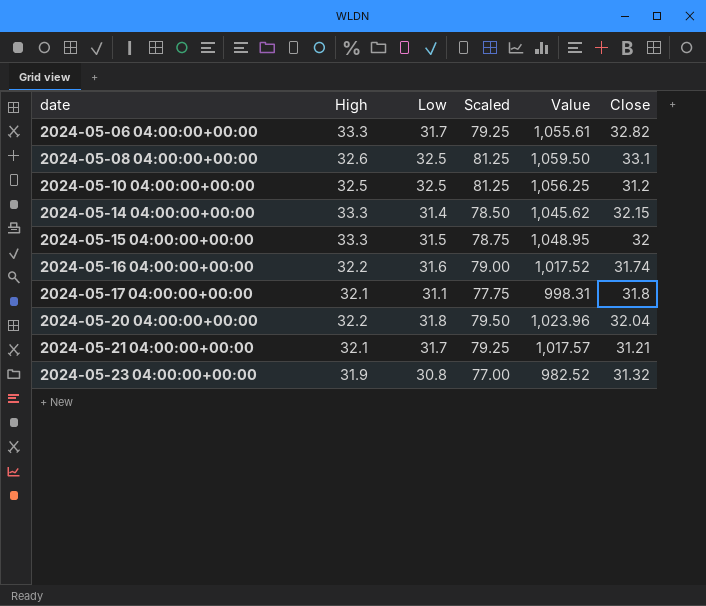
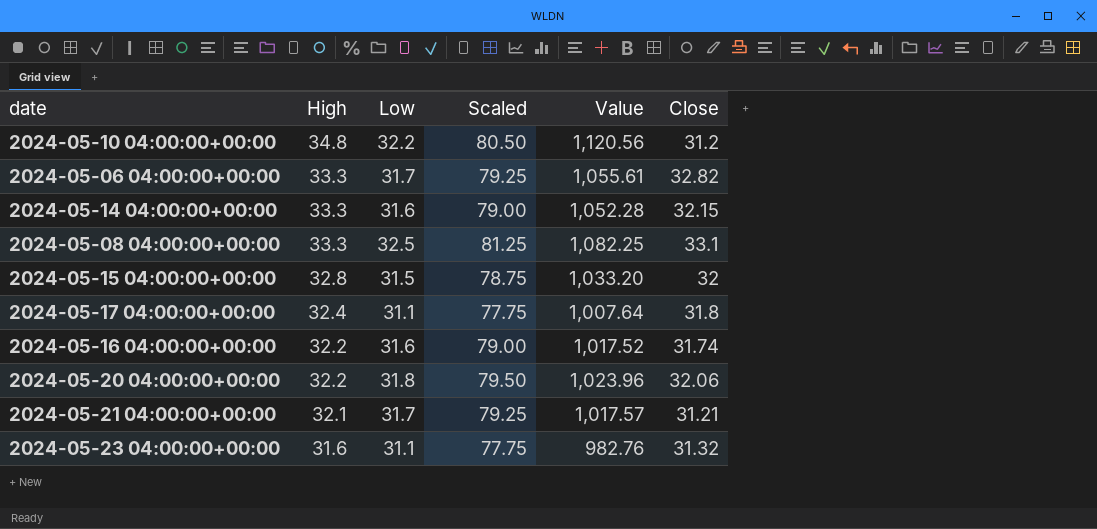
row order: date ascending -> High descending
2024-05-10 04:00:00+00:00 | High: 32.5 -> 34.8
2024-05-10 04:00:00+00:00 | Low: 32.5 -> 32.2
2024-05-10 04:00:00+00:00 | Scaled: 81.25 -> 80.50
2024-05-10 04:00:00+00:00 | Value: 1,056.25 -> 1,120.56
2024-05-14 04:00:00+00:00 | Low: 31.4 -> 31.6
2024-05-14 04:00:00+00:00 | Scaled: 78.50 -> 79.00
2024-05-14 04:00:00+00:00 | Value: 1,045.62 -> 1,052.28
2024-05-08 04:00:00+00:00 | High: 32.6 -> 33.3
2024-05-08 04:00:00+00:00 | Value: 1,059.50 -> 1,082.25
2024-05-15 04:00:00+00:00 | High: 33.3 -> 32.8
2024-05-15 04:00:00+00:00 | Value: 1,048.95 -> 1,033.20
2024-05-17 04:00:00+00:00 | High: 32.1 -> 32.4
2024-05-17 04:00:00+00:00 | Value: 998.31 -> 1,007.64
2024-05-20 04:00:00+00:00 | Close: 32.04 -> 32.06
2024-05-23 04:00:00+00:00 | High: 31.9 -> 31.6
2024-05-23 04:00:00+00:00 | Low: 30.8 -> 31.1
2024-05-23 04:00:00+00:00 | Scaled: 77.00 -> 77.75
2024-05-23 04:00:00+00:00 | Value: 982.52 -> 982.76

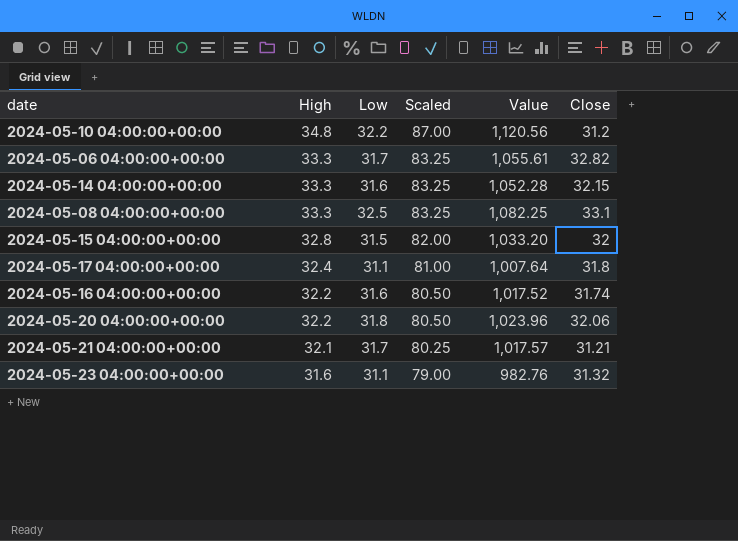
column Scaled | formula: [Low] * 2.5 -> [High] * 2.5

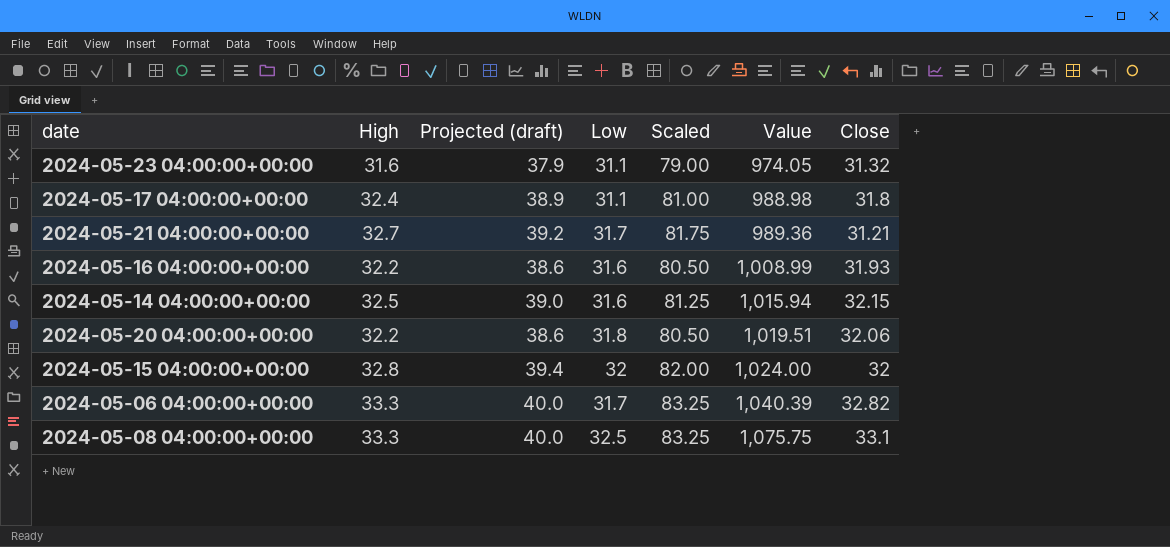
row order: High descending -> Value ascending
column Projected (draft) | formula: none -> [High] * 1.2
column Value | formula: [High] * [Low] -> [Low] * [Close]
row 2024-05-10 04:00:00+00:00: 34.8 | 32.2 | 87.00 | 1,120.56 | 31.2 -> none
2024-05-21 04:00:00+00:00 | High: 32.1 -> 32.7
2024-05-21 04:00:00+00:00 | Scaled: 80.25 -> 81.75
2024-05-16 04:00:00+00:00 | Close: 31.74 -> 31.93
2024-05-14 04:00:00+00:00 | High: 33.3 -> 32.5
2024-05-14 04:00:00+00:00 | Scaled: 83.25 -> 81.25
2024-05-15 04:00:00+00:00 | Low: 31.5 -> 32

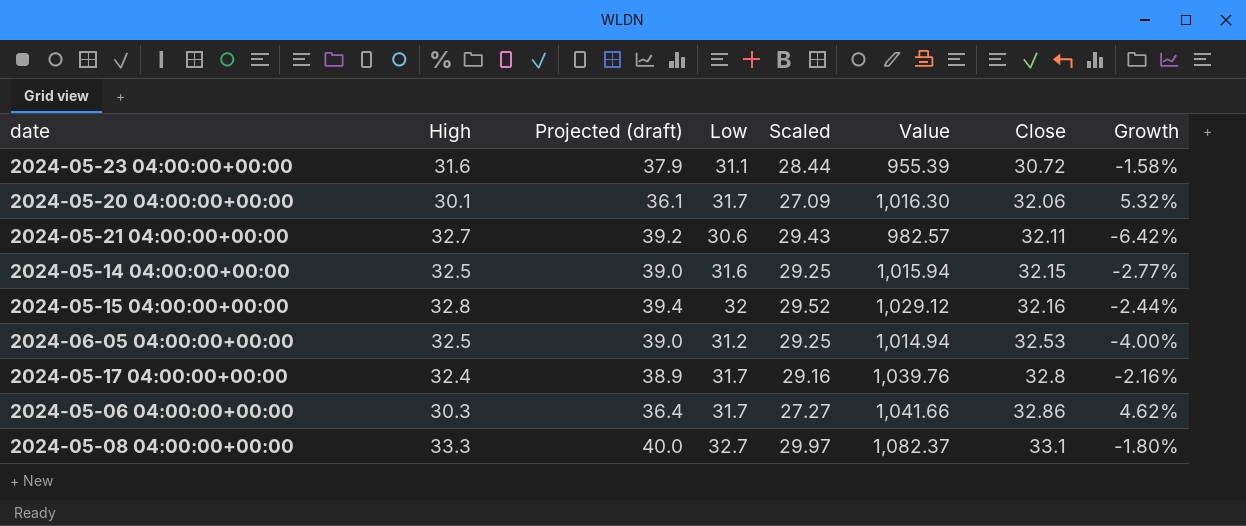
row order: Value ascending -> Close ascending
column Scaled | formula: [High] * 2.5 -> [High] * 0.9
column Growth | formula: none -> ([Low] - [High]) / [High]
row 2024-05-16 04:00:00+00:00: 32.2 | 38.6 | 31.6 | 80.50 | 1,008.99 | 31.93 -> none
2024-05-23 04:00:00+00:00 | Value: 974.05 -> 955.39
2024-05-23 04:00:00+00:00 | Close: 31.32 -> 30.72
2024-05-20 04:00:00+00:00 | High: 32.2 -> 30.1
2024-05-20 04:00:00+00:00 | Projected (draft): 38.6 -> 36.1
2024-05-20 04:00:00+00:00 | Low: 31.8 -> 31.7
2024-05-20 04:00:00+00:00 | Value: 1,019.51 -> 1,016.30
2024-05-21 04:00:00+00:00 | Low: 31.7 -> 30.6
2024-05-21 04:00:00+00:00 | Value: 989.36 -> 982.57
2024-05-21 04:00:00+00:00 | Close: 31.21 -> 32.11
2024-05-15 04:00:00+00:00 | Value: 1,024.00 -> 1,029.12
2024-05-15 04:00:00+00:00 | Close: 32 -> 32.16
row 2024-06-05 04:00:00+00:00: none -> 32.5 | 39.0 | 31.2 | 29.25 | 1,014.94 | 32.53 | -4.00%
2024-05-17 04:00:00+00:00 | Low: 31.1 -> 31.7
2024-05-17 04:00:00+00:00 | Value: 988.98 -> 1,039.76
2024-05-17 04:00:00+00:00 | Close: 31.8 -> 32.8
2024-05-06 04:00:00+00:00 | High: 33.3 -> 30.3
2024-05-06 04:00:00+00:00 | Projected (draft): 40.0 -> 36.4
2024-05-06 04:00:00+00:00 | Value: 1,040.39 -> 1,041.66
2024-05-06 04:00:00+00:00 | Close: 32.82 -> 32.86
2024-05-08 04:00:00+00:00 | Low: 32.5 -> 32.7
2024-05-08 04:00:00+00:00 | Value: 1,075.75 -> 1,082.37

